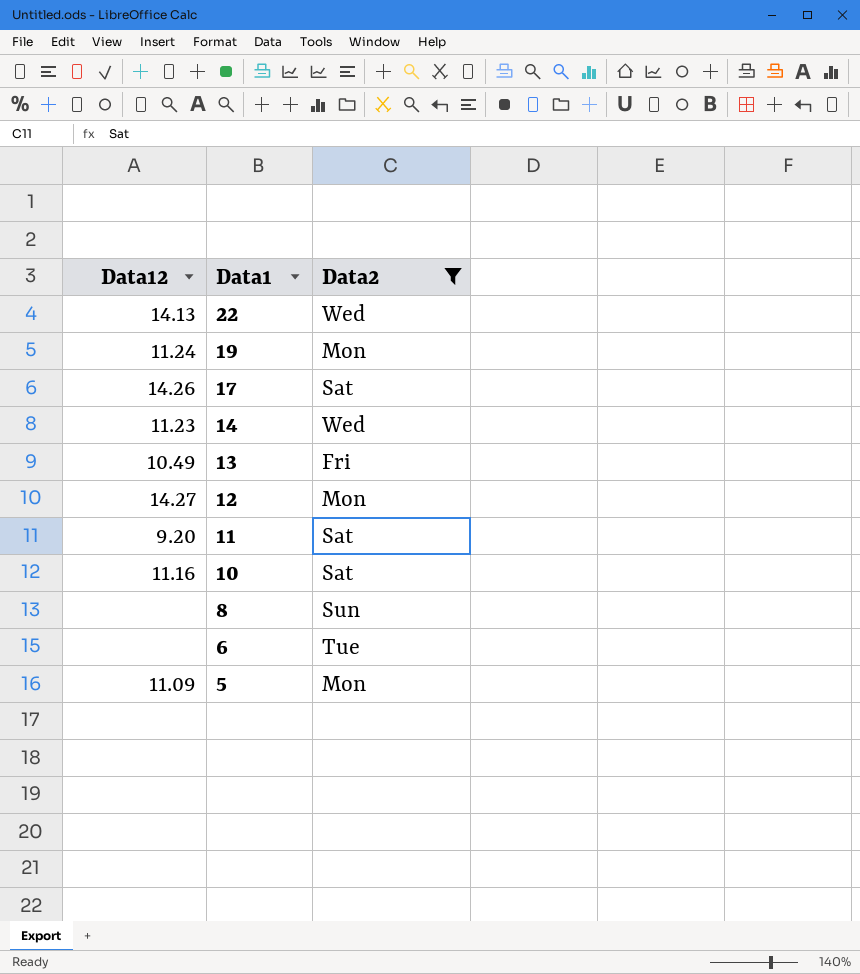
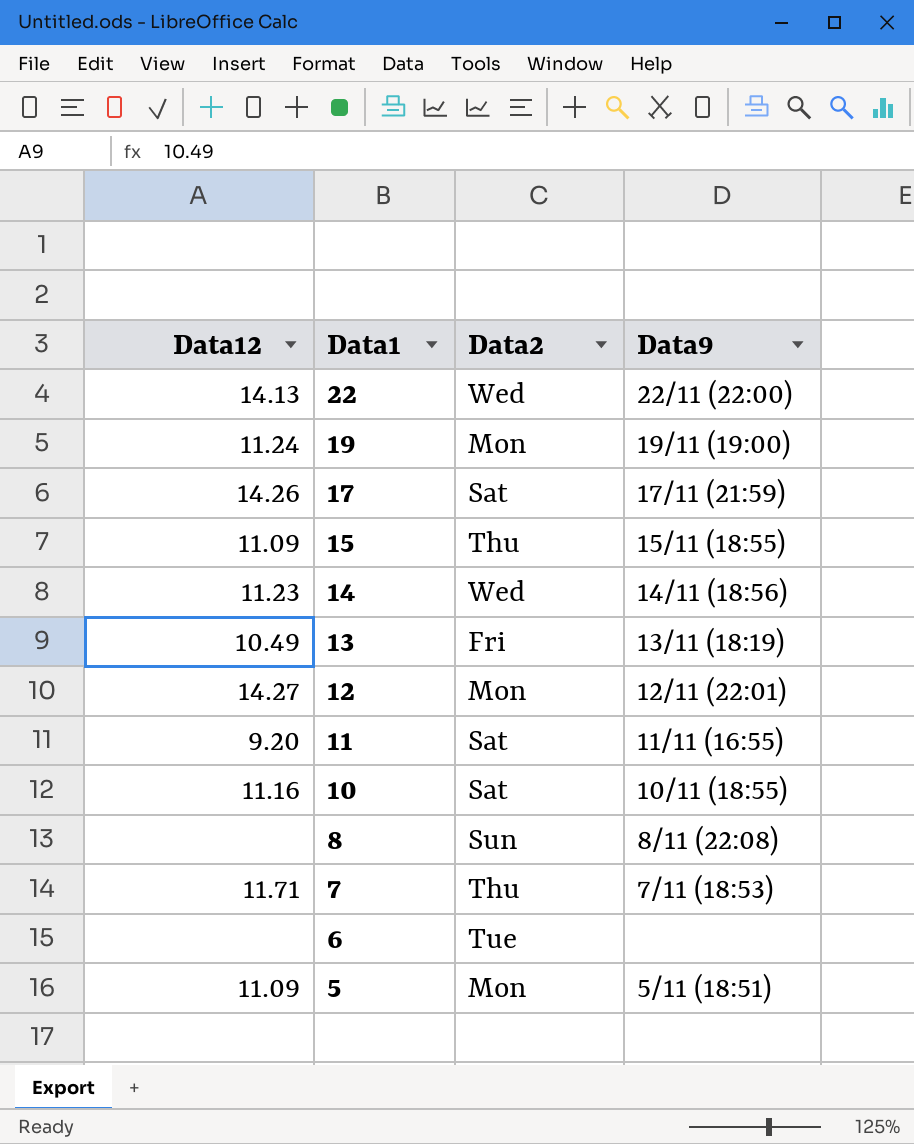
filter: Data2 != Thu -> none
column Data9 | position: none -> 4

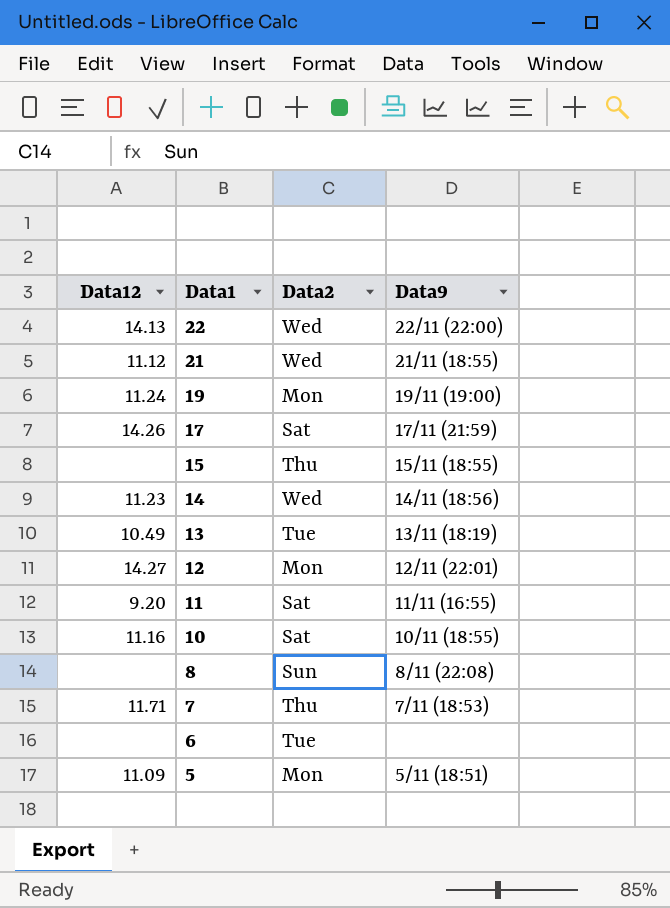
row 21: none -> 11.12 | Wed | 21/11 (18:55)
15 | Data12: 11.09 -> none
13 | Data2: Fri -> Tue

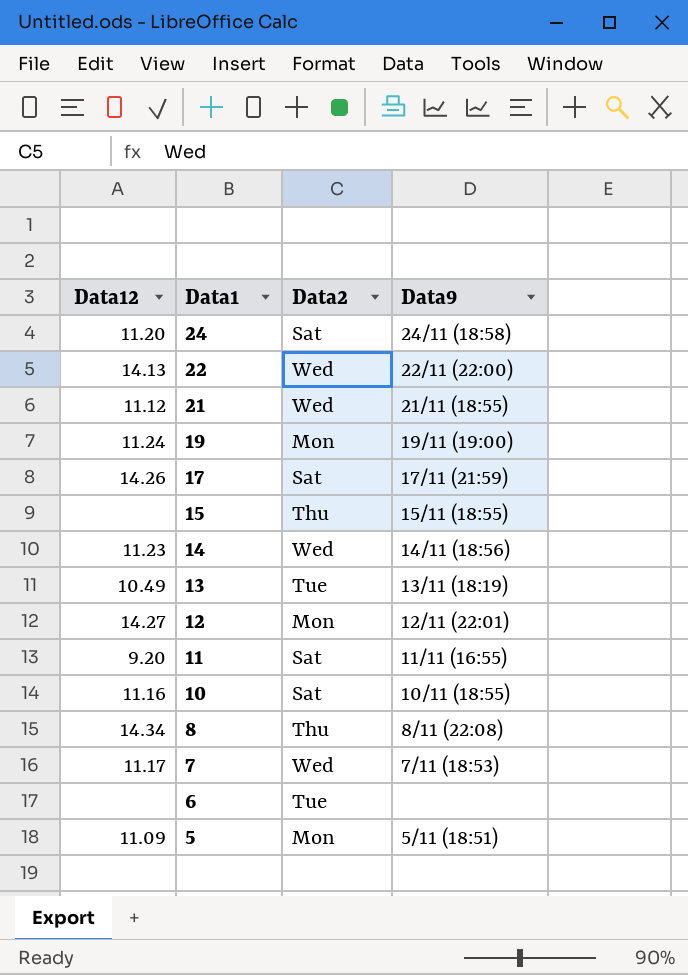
row 24: none -> 11.20 | Sat | 24/11 (18:58)
8 | Data12: none -> 14.34
8 | Data2: Sun -> Thu
7 | Data12: 11.71 -> 11.17
7 | Data2: Thu -> Wed

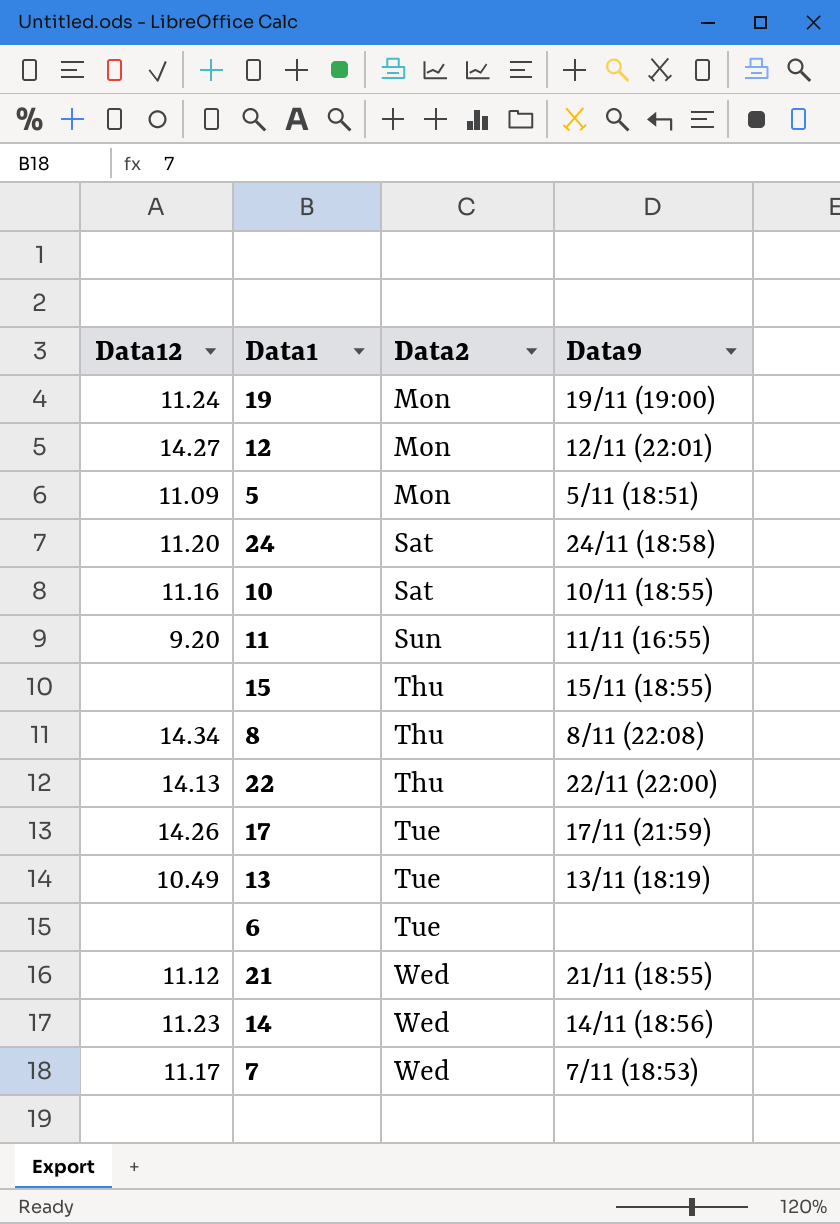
row order: Data1 descending -> Data2 ascending
11 | Data2: Sat -> Sun
22 | Data2: Wed -> Thu
17 | Data2: Sat -> Tue

